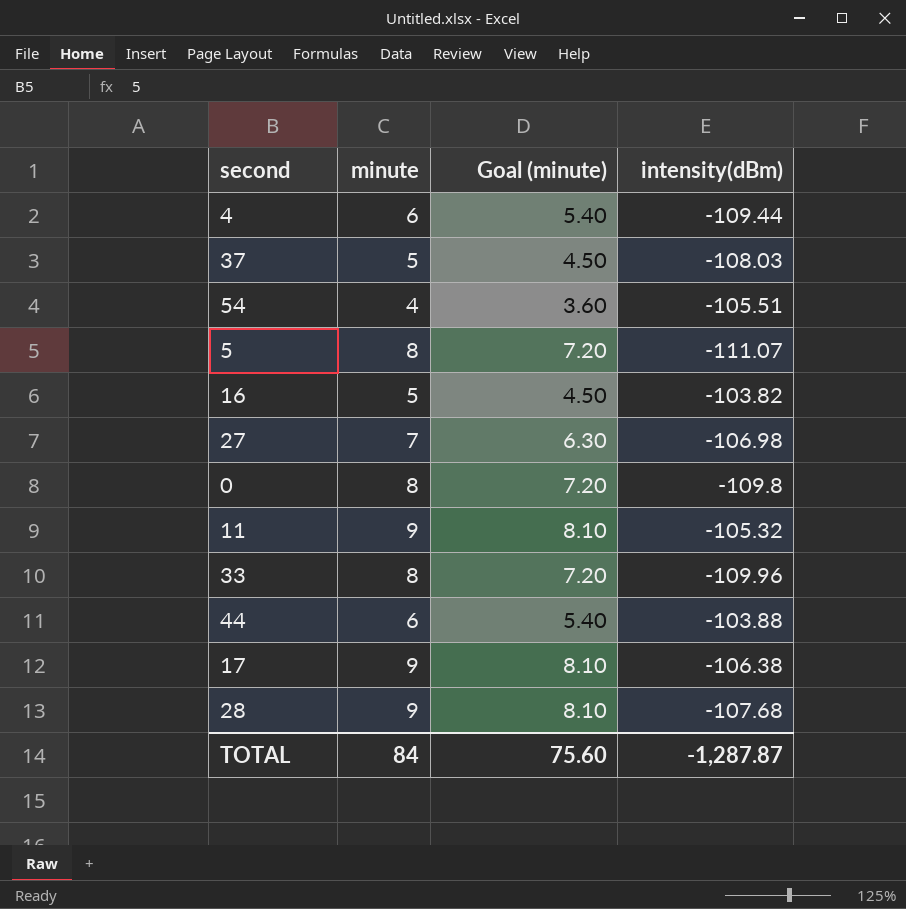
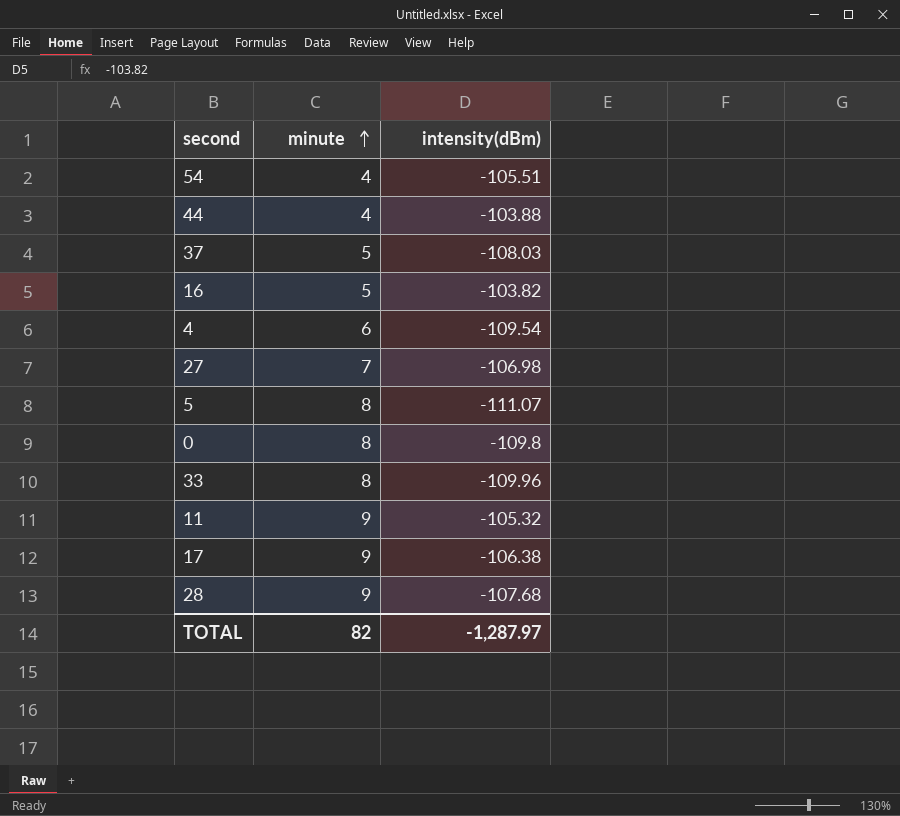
row order: none -> minute ascending
column Goal (minute) | formula: [minute] * 0.9 -> none
44 | minute: 6 -> 4
4 | intensity(dBm): -109.44 -> -109.54
TOTAL | minute: 84 -> 82
TOTAL | intensity(dBm): -1,287.87 -> -1,287.97

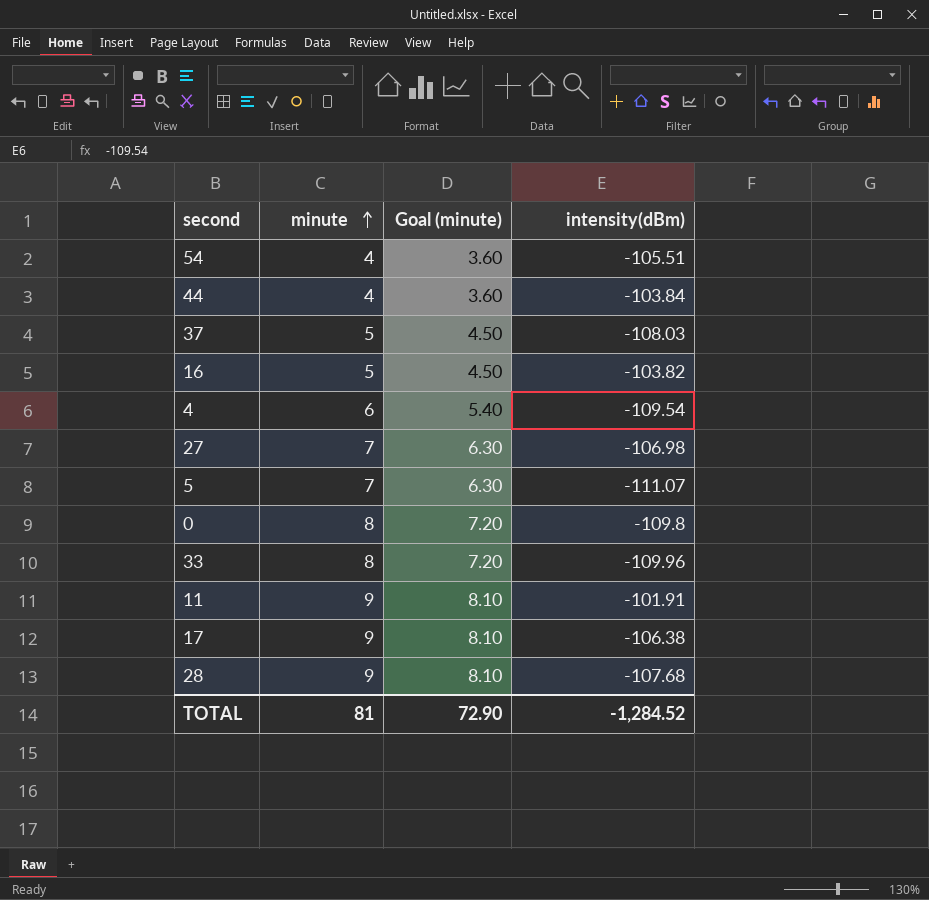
column Goal (minute) | formula: none -> [minute] * 0.9
44 | intensity(dBm): -103.88 -> -103.84
5 | minute: 8 -> 7
11 | intensity(dBm): -105.32 -> -101.91
TOTAL | minute: 82 -> 81
TOTAL | intensity(dBm): -1,287.97 -> -1,284.52

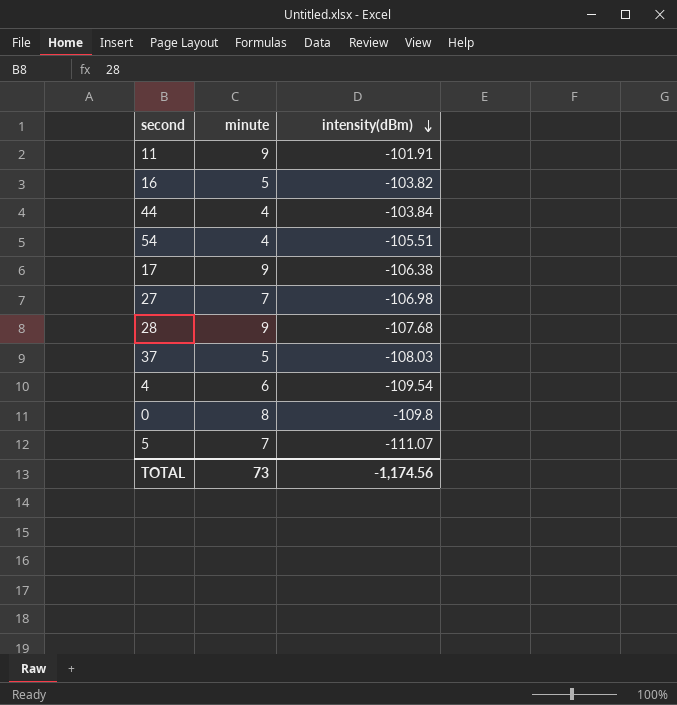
row order: minute ascending -> intensity(dBm) descending
column Goal (minute) | formula: [minute] * 0.9 -> none
row 33: 8 | 7.20 | -109.96 -> none
TOTAL | minute: 81 -> 73
TOTAL | intensity(dBm): -1,284.52 -> -1,174.56

